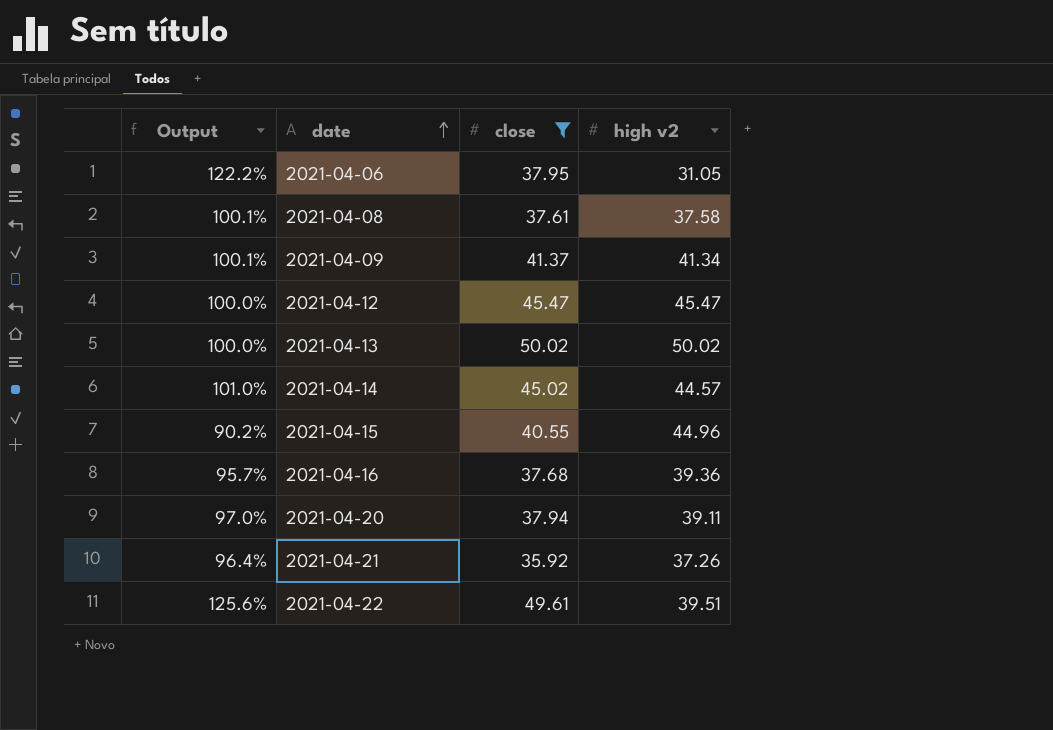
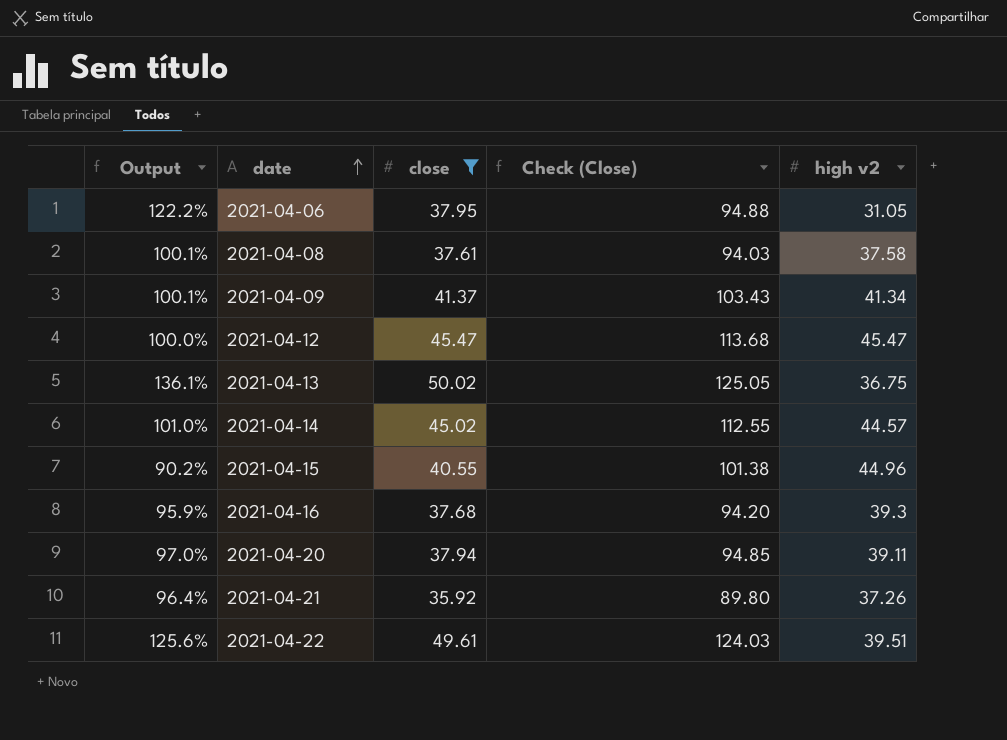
column Check (Close) | formula: none -> [close] * 2.5
2021-04-13 | Output: 100.0% -> 136.1%
2021-04-13 | high v2: 50.02 -> 36.75
2021-04-16 | Output: 95.7% -> 95.9%
2021-04-16 | high v2: 39.36 -> 39.3

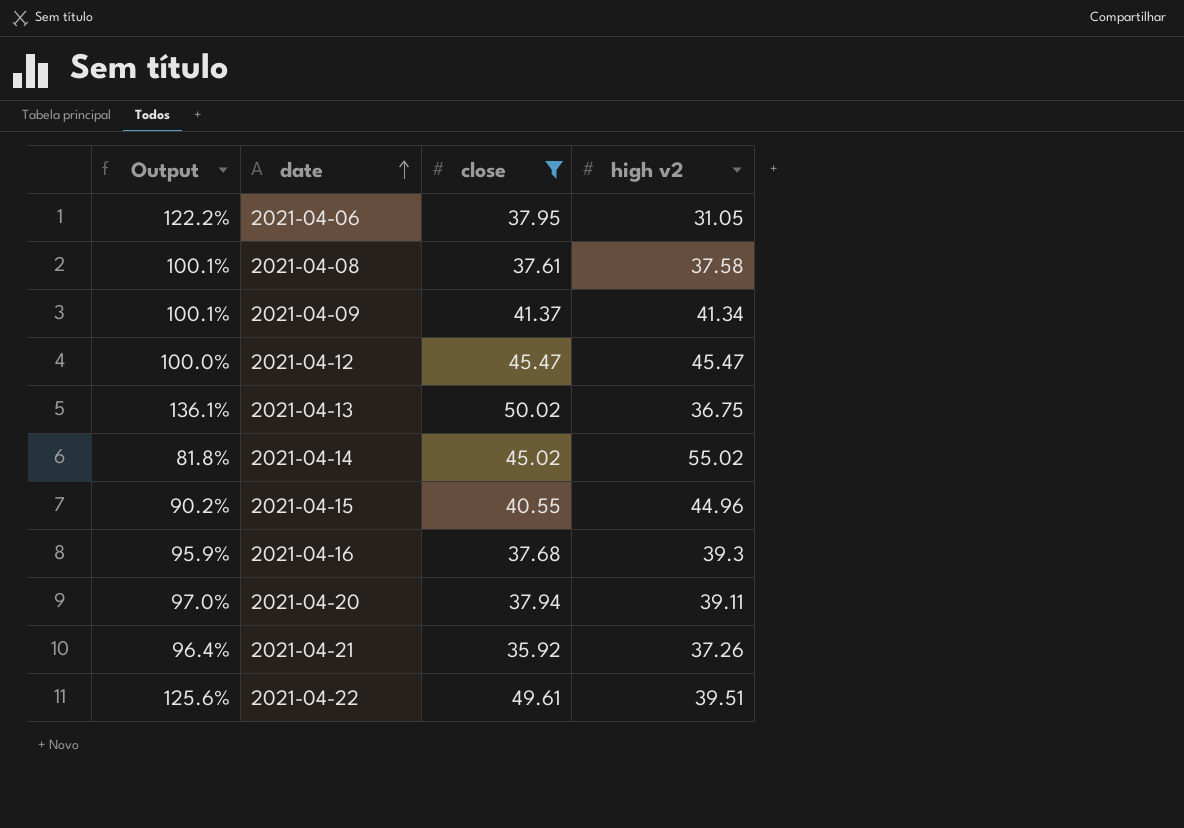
column Check (Close) | formula: [close] * 2.5 -> none
2021-04-14 | Output: 101.0% -> 81.8%
2021-04-14 | high v2: 44.57 -> 55.02

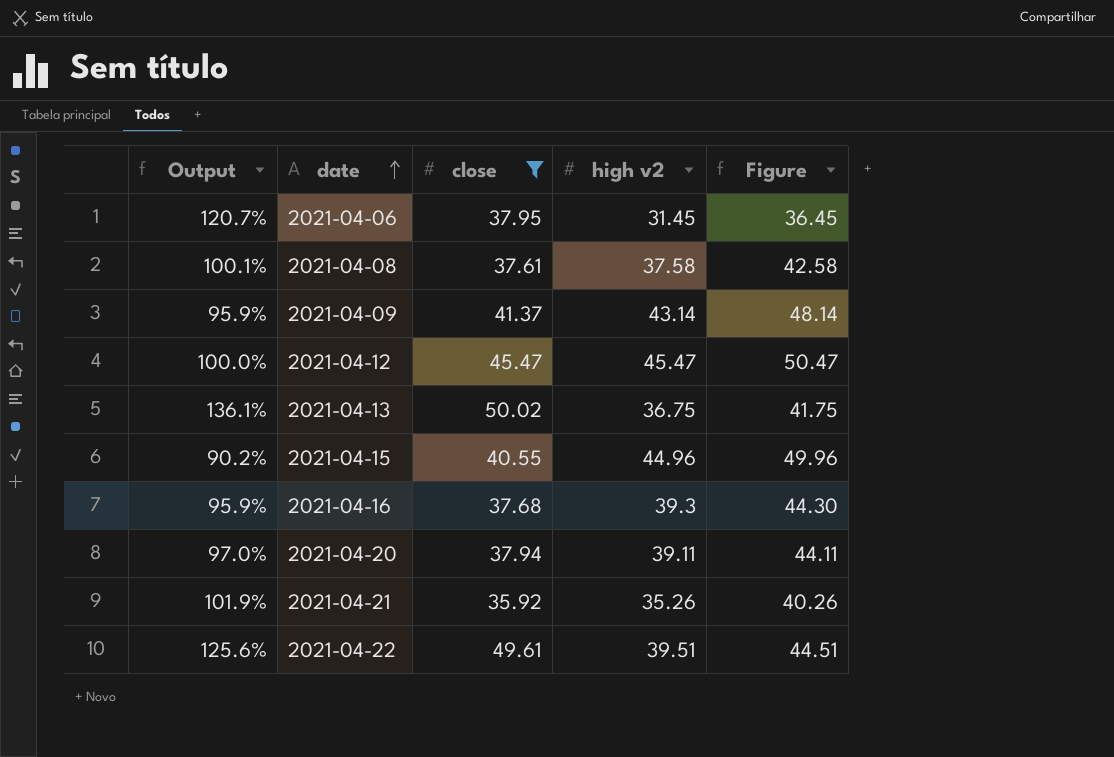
column Figure | formula: none -> [high v2] + 5
row 2021-04-14: 81.8% | 45.02 | 55.02 -> none
2021-04-06 | Output: 122.2% -> 120.7%
2021-04-06 | high v2: 31.05 -> 31.45
2021-04-09 | Output: 100.1% -> 95.9%
2021-04-09 | high v2: 41.34 -> 43.14
2021-04-21 | Output: 96.4% -> 101.9%
2021-04-21 | high v2: 37.26 -> 35.26

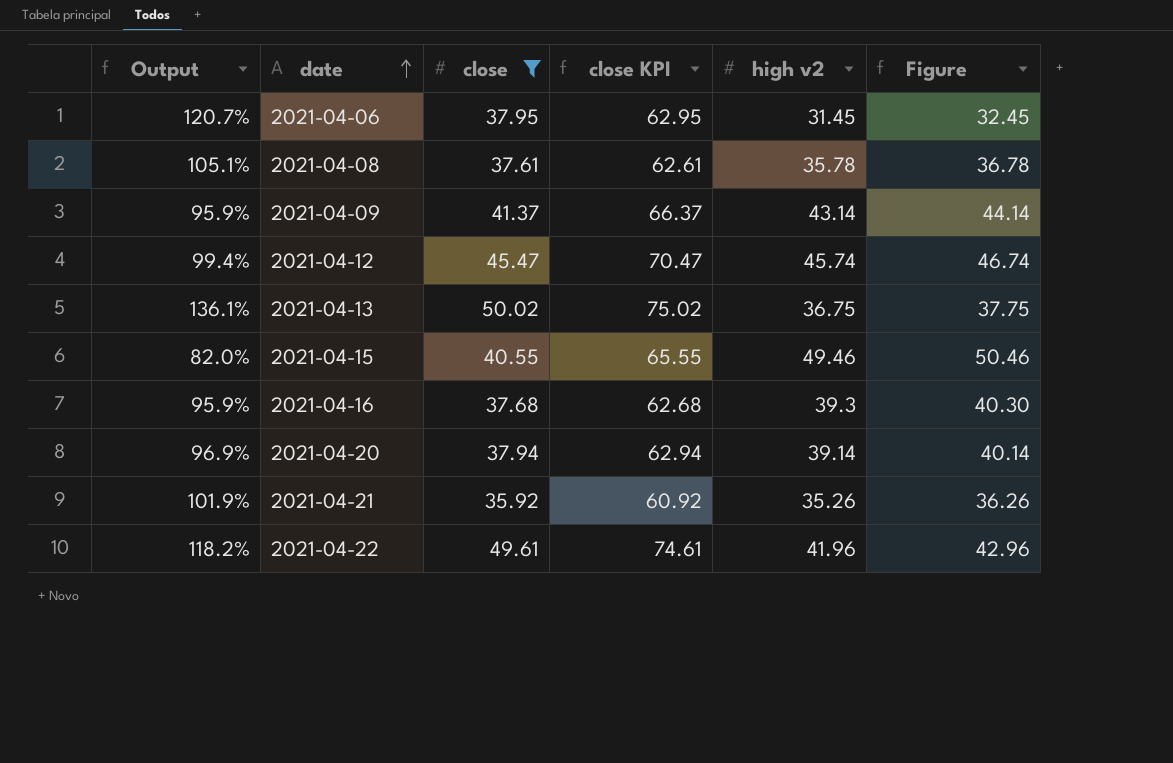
column close KPI | formula: none -> [close] + 25
column Figure | formula: [high v2] + 5 -> [high v2] + 1
2021-04-08 | Output: 100.1% -> 105.1%
2021-04-08 | high v2: 37.58 -> 35.78
2021-04-12 | Output: 100.0% -> 99.4%
2021-04-12 | high v2: 45.47 -> 45.74
2021-04-15 | Output: 90.2% -> 82.0%
2021-04-15 | high v2: 44.96 -> 49.46
2021-04-20 | Output: 97.0% -> 96.9%
2021-04-20 | high v2: 39.11 -> 39.14
2021-04-22 | Output: 125.6% -> 118.2%
2021-04-22 | high v2: 39.51 -> 41.96

